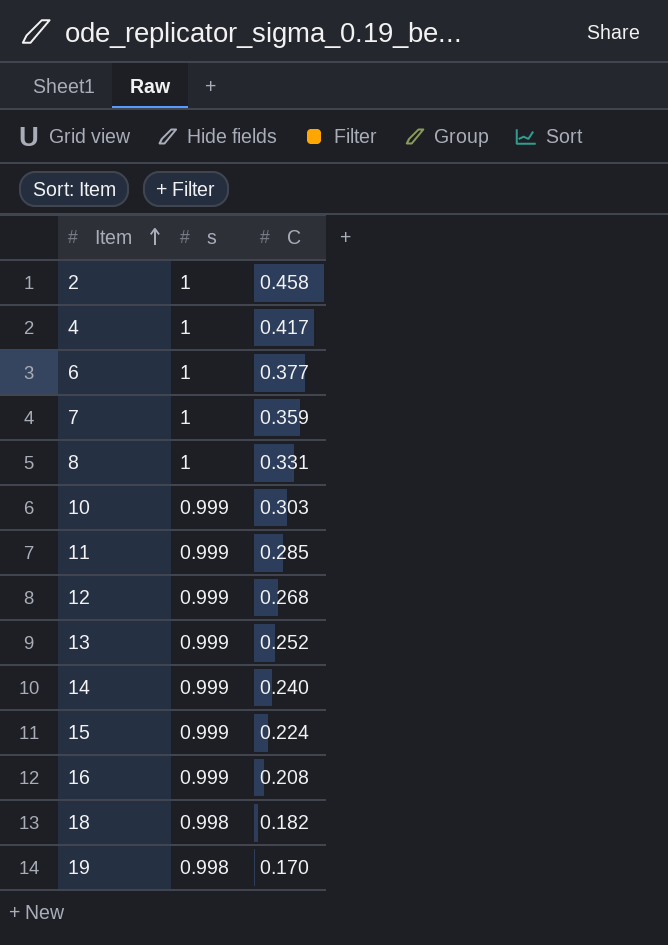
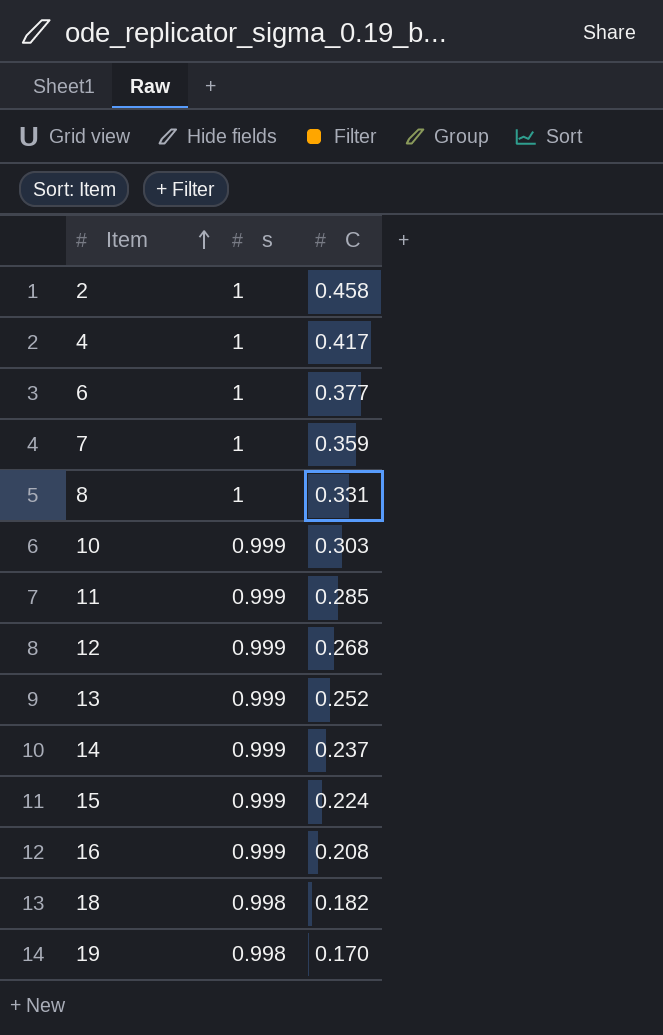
14 | C: 0.240 -> 0.237

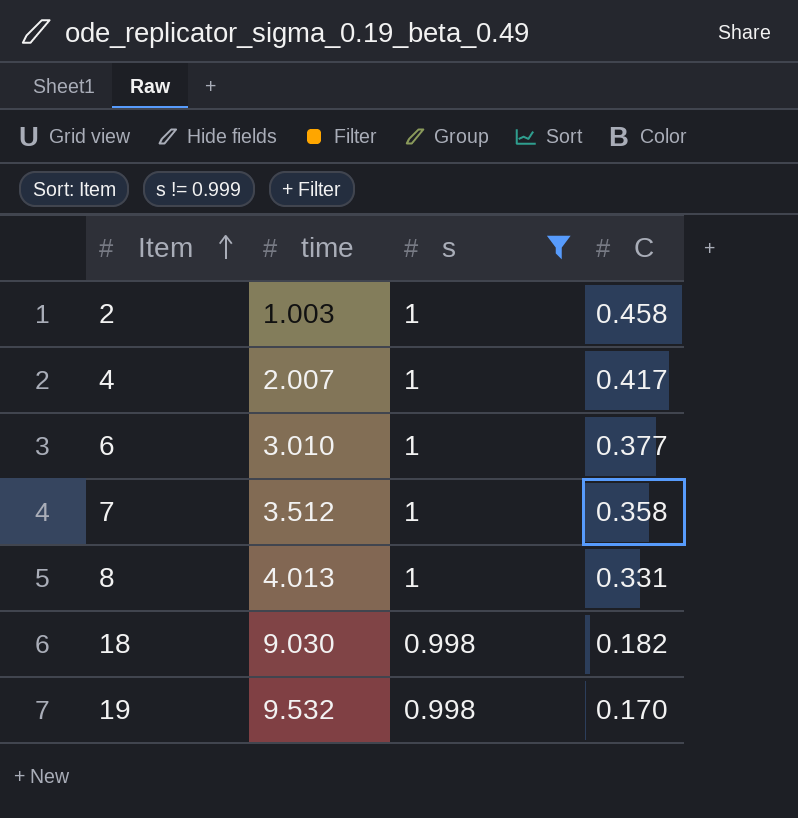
filter: none -> s != 0.999
column time | position: none -> 2
7 | C: 0.359 -> 0.358

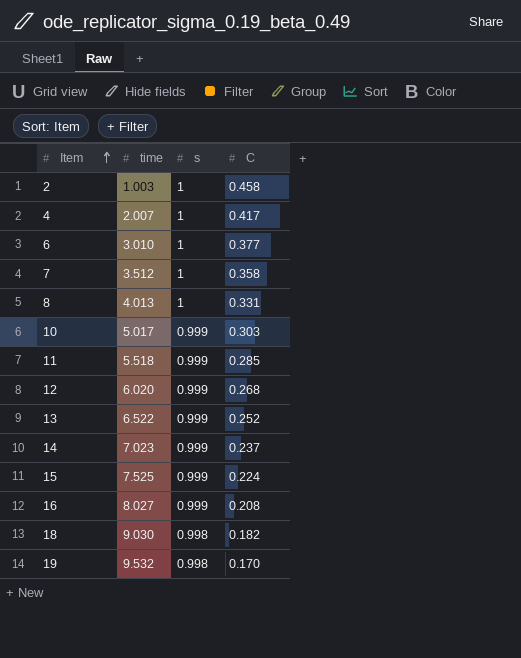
filter: s != 0.999 -> none

